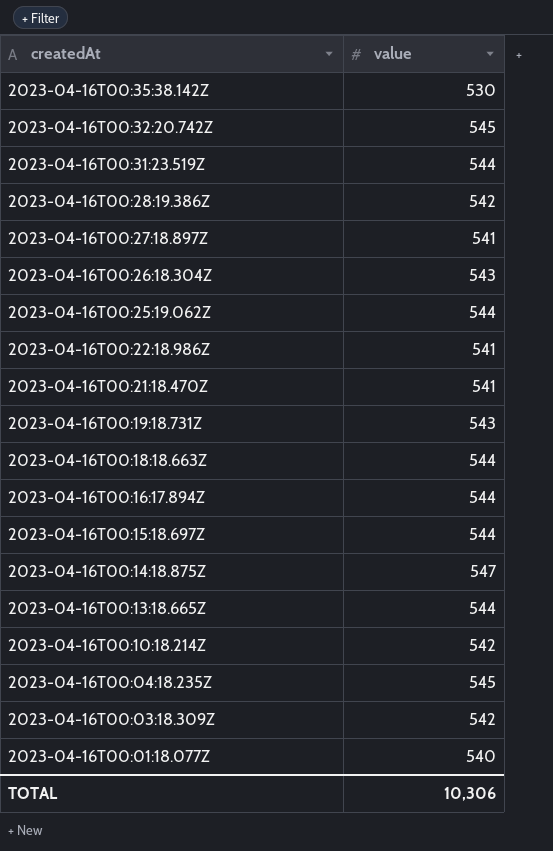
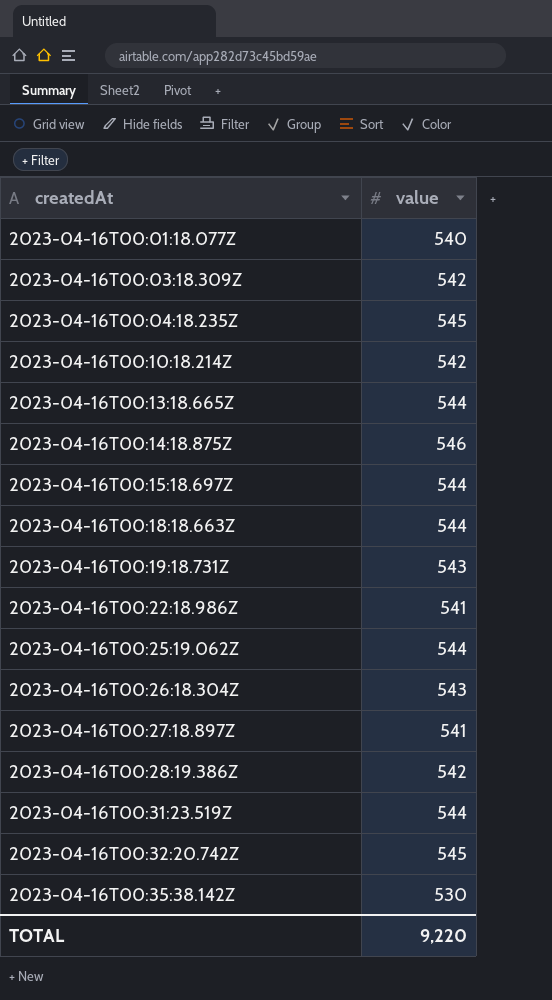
row order: createdAt descending -> createdAt ascending
row 2023-04-16T00:21:18.470Z: 541 -> none
row 2023-04-16T00:16:17.894Z: 544 -> none
2023-04-16T00:14:18.875Z | value: 547 -> 546
TOTAL | value: 10,306 -> 9,220

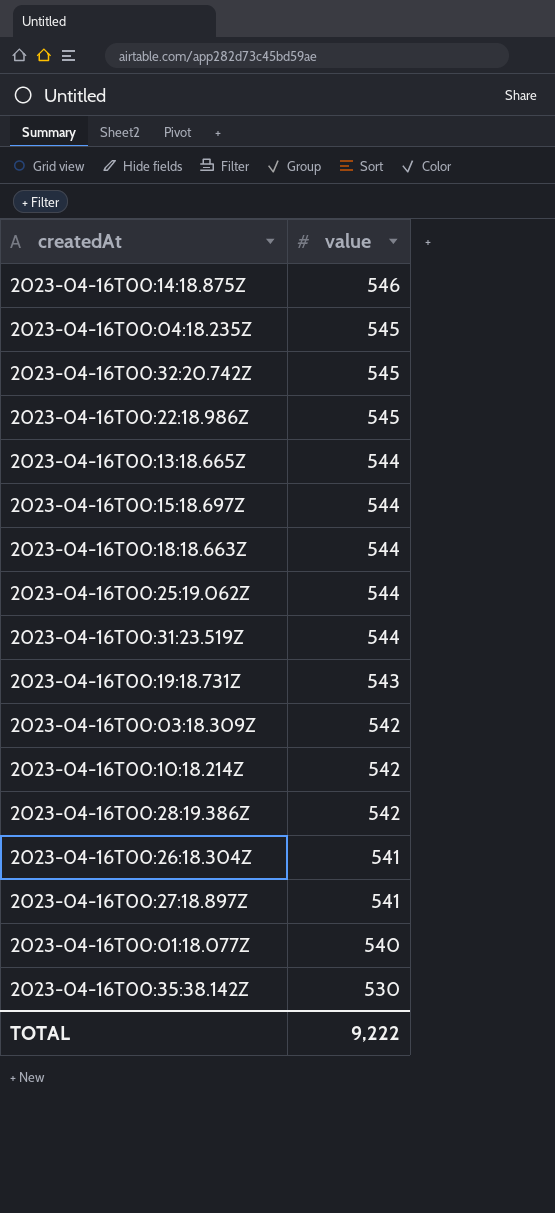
row order: createdAt ascending -> value descending
2023-04-16T00:22:18.986Z | value: 541 -> 545
2023-04-16T00:26:18.304Z | value: 543 -> 541
TOTAL | value: 9,220 -> 9,222

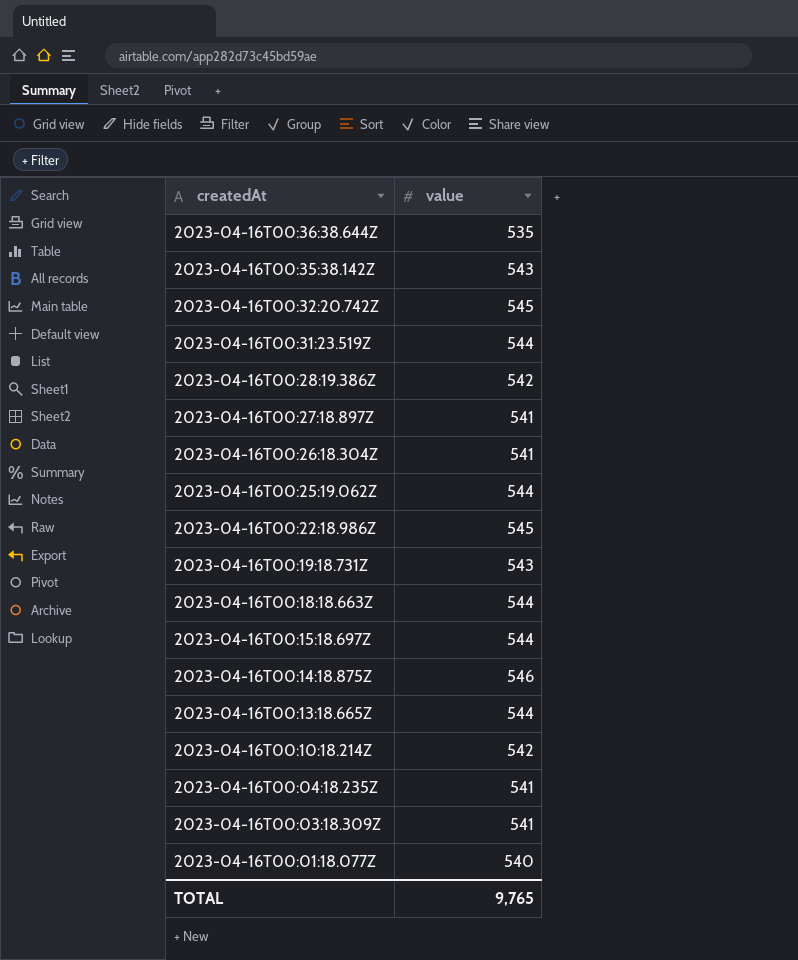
row order: value descending -> createdAt descending
row 2023-04-16T00:36:38.644Z: none -> 535
2023-04-16T00:35:38.142Z | value: 530 -> 543
2023-04-16T00:04:18.235Z | value: 545 -> 541
2023-04-16T00:03:18.309Z | value: 542 -> 541
TOTAL | value: 9,222 -> 9,765

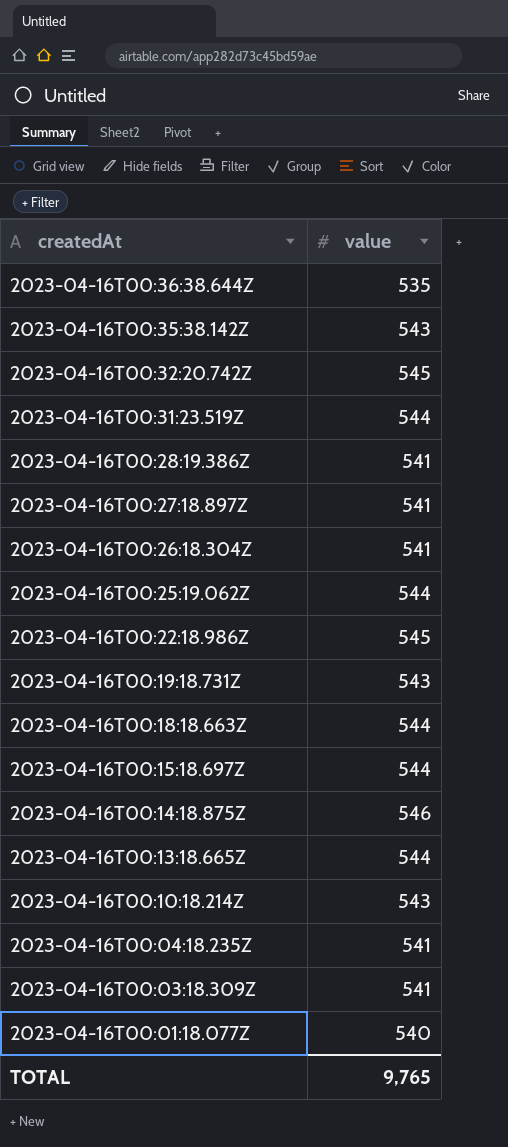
2023-04-16T00:28:19.386Z | value: 542 -> 541
2023-04-16T00:10:18.214Z | value: 542 -> 543

